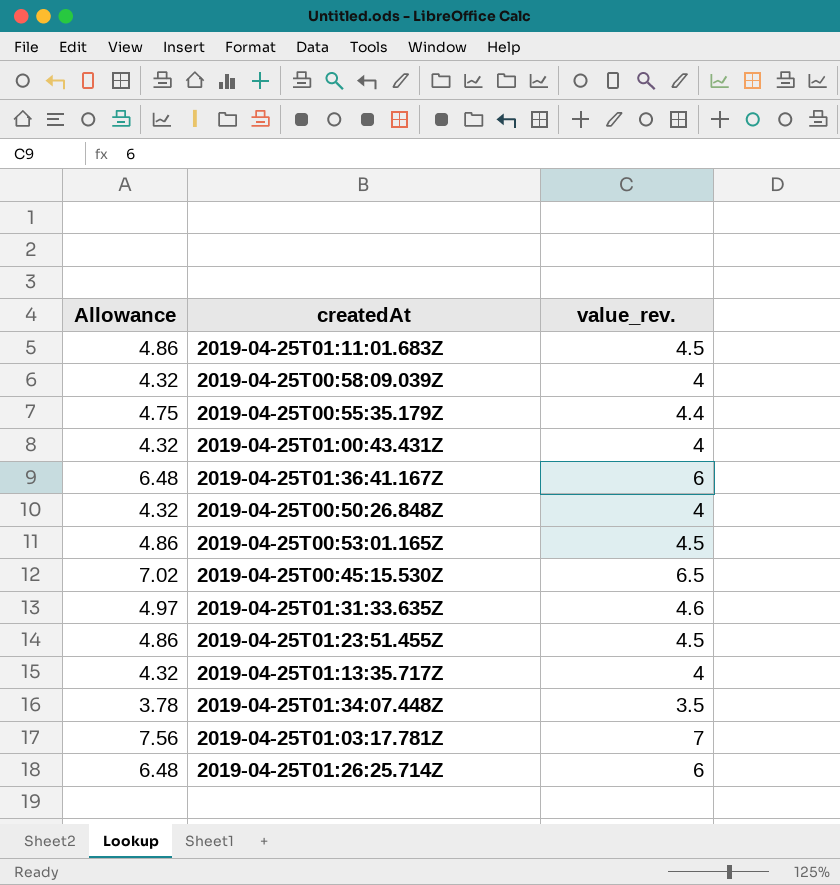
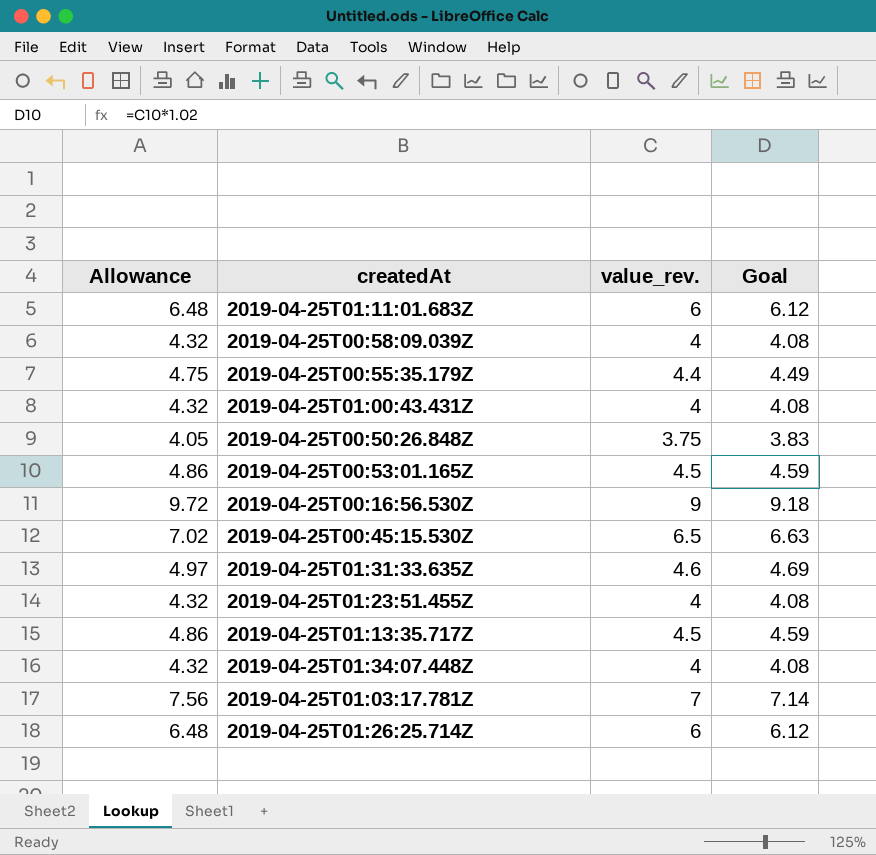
column Goal | formula: none -> [value_rev.] * 1.02
row 2019-04-25T01:36:41.167Z: 6.48 | 6 -> none
2019-04-25T01:11:01.683Z | Allowance: 4.86 -> 6.48
2019-04-25T01:11:01.683Z | value_rev.: 4.5 -> 6
2019-04-25T00:50:26.848Z | Allowance: 4.32 -> 4.05
2019-04-25T00:50:26.848Z | value_rev.: 4 -> 3.75
row 2019-04-25T00:16:56.530Z: none -> 9.72 | 9 | 9.18
2019-04-25T01:23:51.455Z | Allowance: 4.86 -> 4.32
2019-04-25T01:23:51.455Z | value_rev.: 4.5 -> 4
2019-04-25T01:13:35.717Z | Allowance: 4.32 -> 4.86
2019-04-25T01:13:35.717Z | value_rev.: 4 -> 4.5
2019-04-25T01:34:07.448Z | Allowance: 3.78 -> 4.32
2019-04-25T01:34:07.448Z | value_rev.: 3.5 -> 4

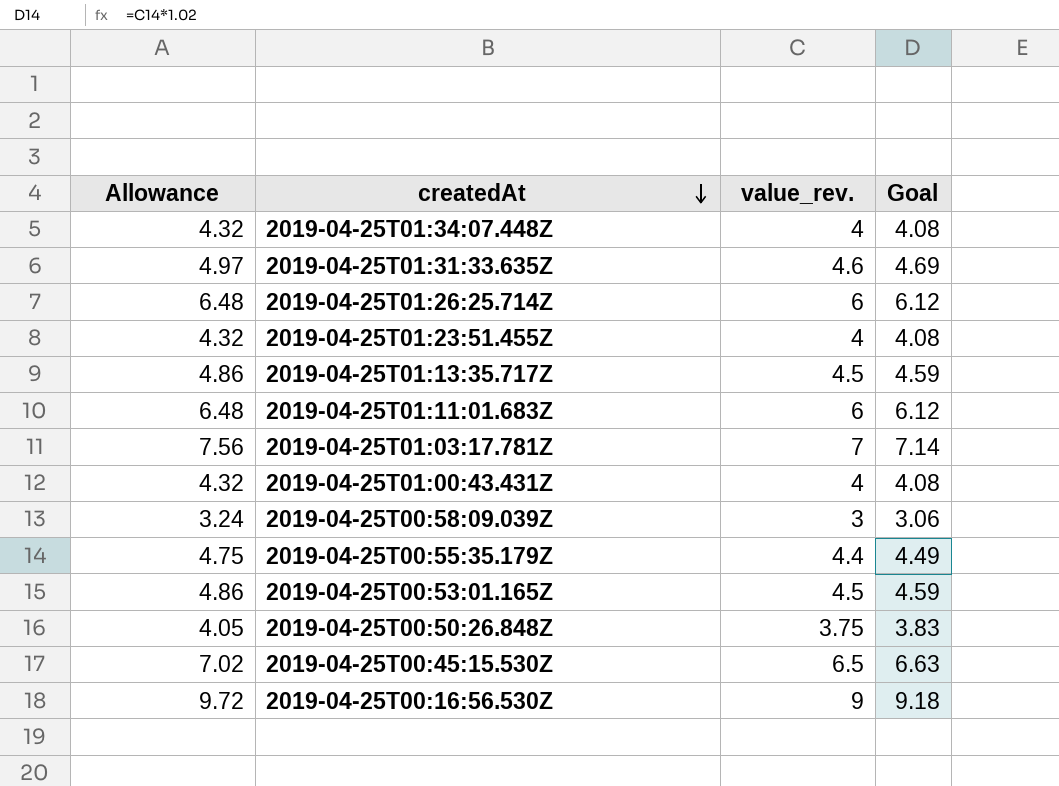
row order: none -> createdAt descending
2019-04-25T00:58:09.039Z | Allowance: 4.32 -> 3.24
2019-04-25T00:58:09.039Z | value_rev.: 4 -> 3
2019-04-25T00:58:09.039Z | Goal: 4.08 -> 3.06

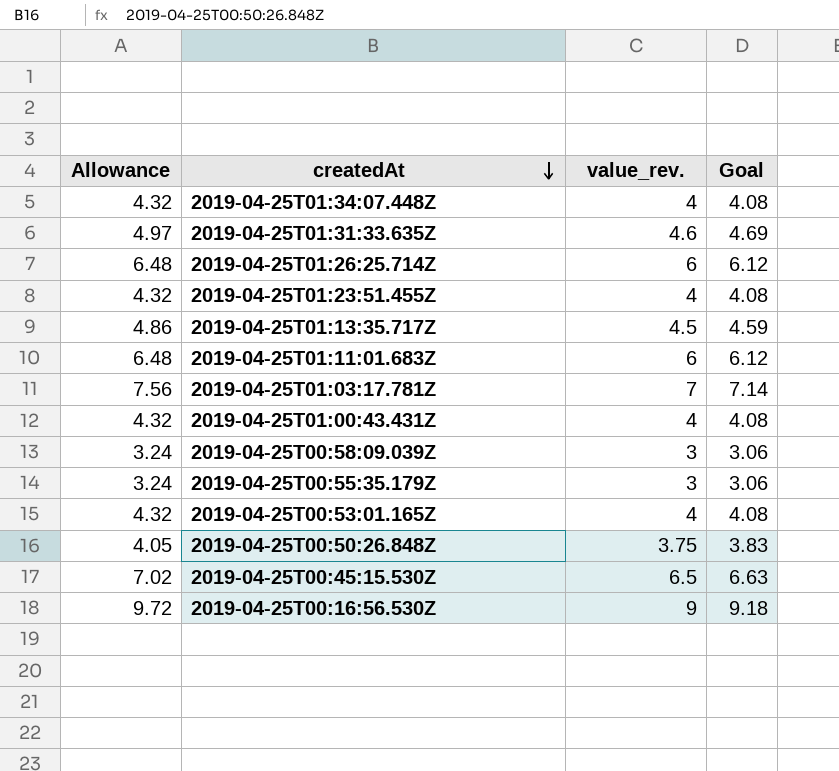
2019-04-25T00:55:35.179Z | Allowance: 4.75 -> 3.24
2019-04-25T00:55:35.179Z | value_rev.: 4.4 -> 3
2019-04-25T00:55:35.179Z | Goal: 4.49 -> 3.06
2019-04-25T00:53:01.165Z | Allowance: 4.86 -> 4.32
2019-04-25T00:53:01.165Z | value_rev.: 4.5 -> 4
2019-04-25T00:53:01.165Z | Goal: 4.59 -> 4.08

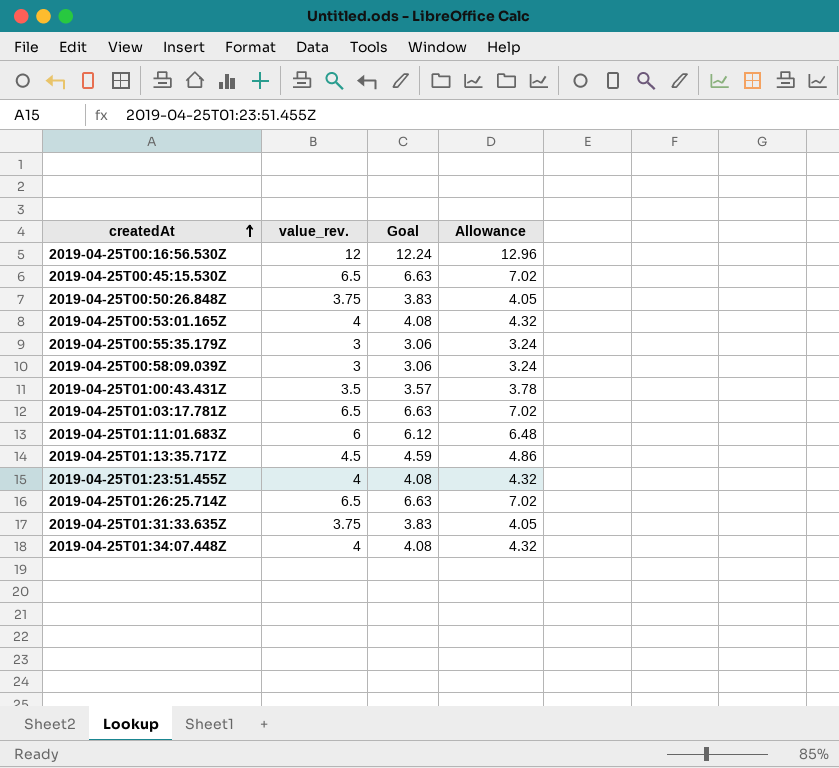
row order: createdAt descending -> createdAt ascending
column Allowance | position: 1 -> 4
2019-04-25T00:16:56.530Z | value_rev.: 9 -> 12
2019-04-25T00:16:56.530Z | Goal: 9.18 -> 12.24
2019-04-25T00:16:56.530Z | Allowance: 9.72 -> 12.96
2019-04-25T01:00:43.431Z | value_rev.: 4 -> 3.5
2019-04-25T01:00:43.431Z | Goal: 4.08 -> 3.57
2019-04-25T01:00:43.431Z | Allowance: 4.32 -> 3.78
2019-04-25T01:03:17.781Z | value_rev.: 7 -> 6.5
2019-04-25T01:03:17.781Z | Goal: 7.14 -> 6.63
2019-04-25T01:03:17.781Z | Allowance: 7.56 -> 7.02
2019-04-25T01:26:25.714Z | value_rev.: 6 -> 6.5
2019-04-25T01:26:25.714Z | Goal: 6.12 -> 6.63
2019-04-25T01:26:25.714Z | Allowance: 6.48 -> 7.02
2019-04-25T01:31:33.635Z | value_rev.: 4.6 -> 3.75
2019-04-25T01:31:33.635Z | Goal: 4.69 -> 3.83
2019-04-25T01:31:33.635Z | Allowance: 4.97 -> 4.05

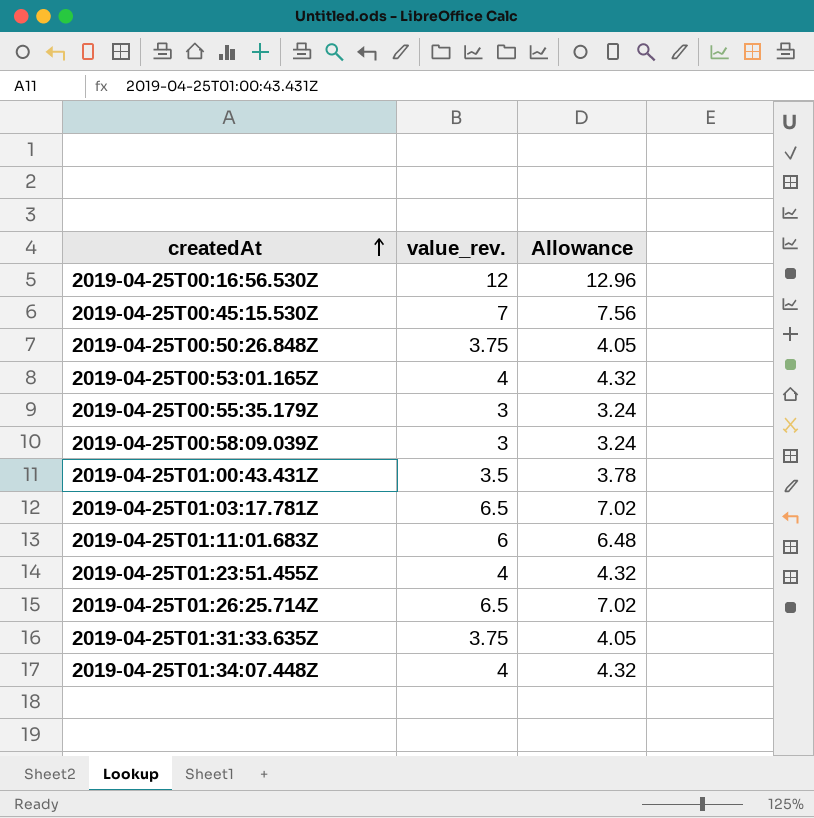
column Goal | formula: [value_rev.] * 1.02 -> none
row 2019-04-25T01:13:35.717Z: 4.5 | 4.59 | 4.86 -> none
2019-04-25T00:45:15.530Z | value_rev.: 6.5 -> 7
2019-04-25T00:45:15.530Z | Allowance: 7.02 -> 7.56

